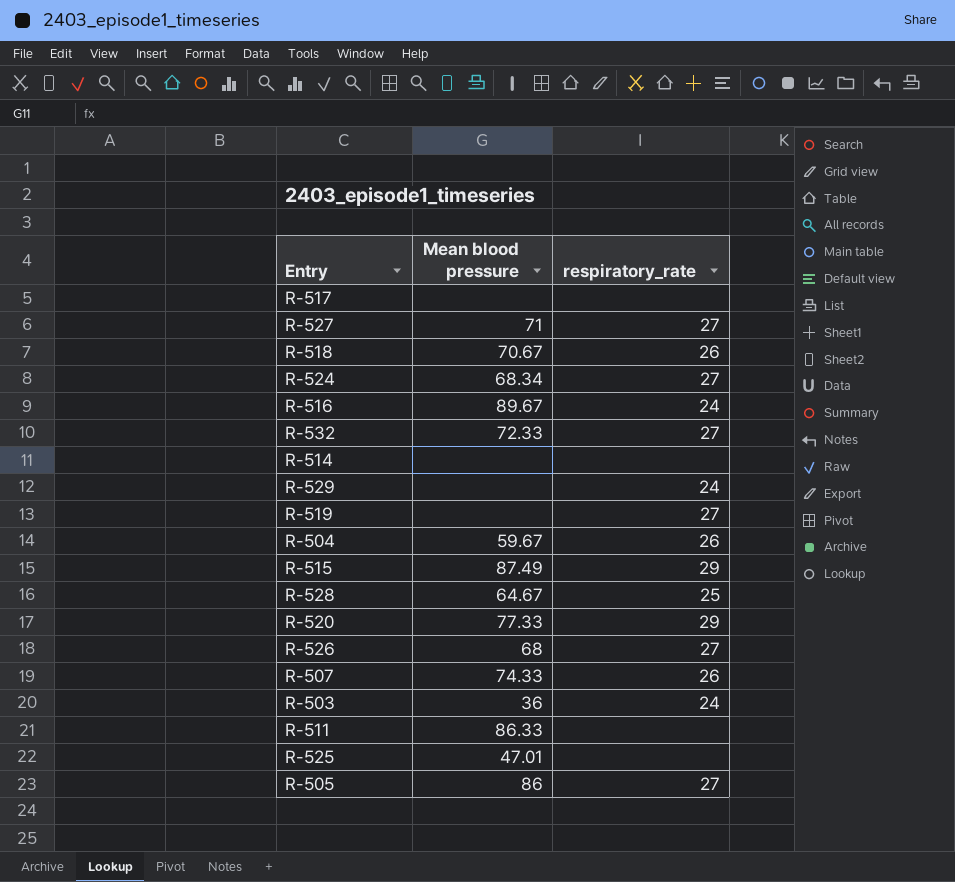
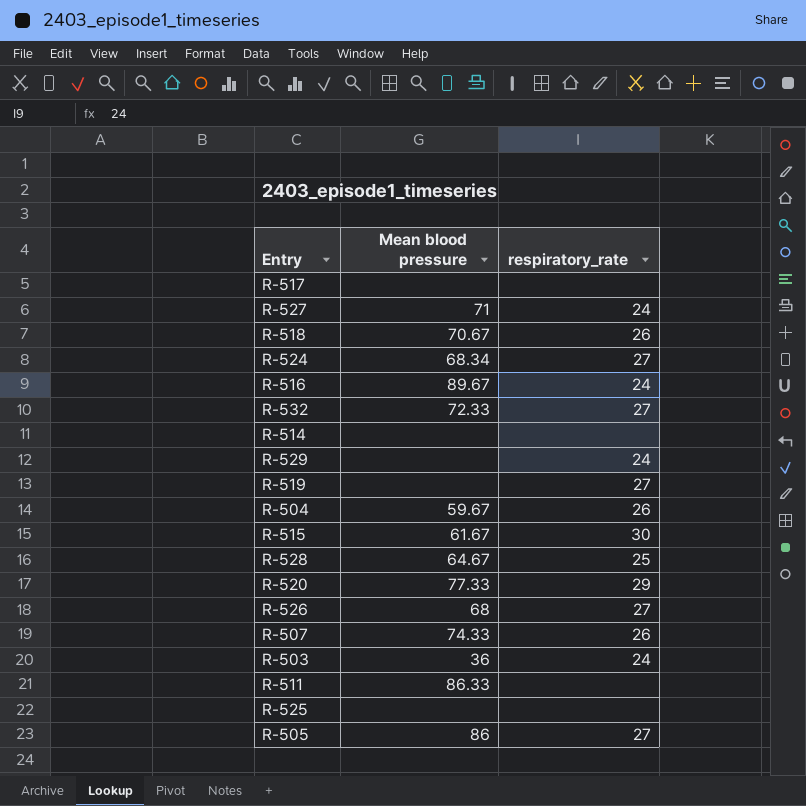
R-527 | respiratory_rate: 27 -> 24
R-515 | Mean blood pressure: 87.49 -> 61.67
R-515 | respiratory_rate: 29 -> 30
R-525 | Mean blood pressure: 47.01 -> none

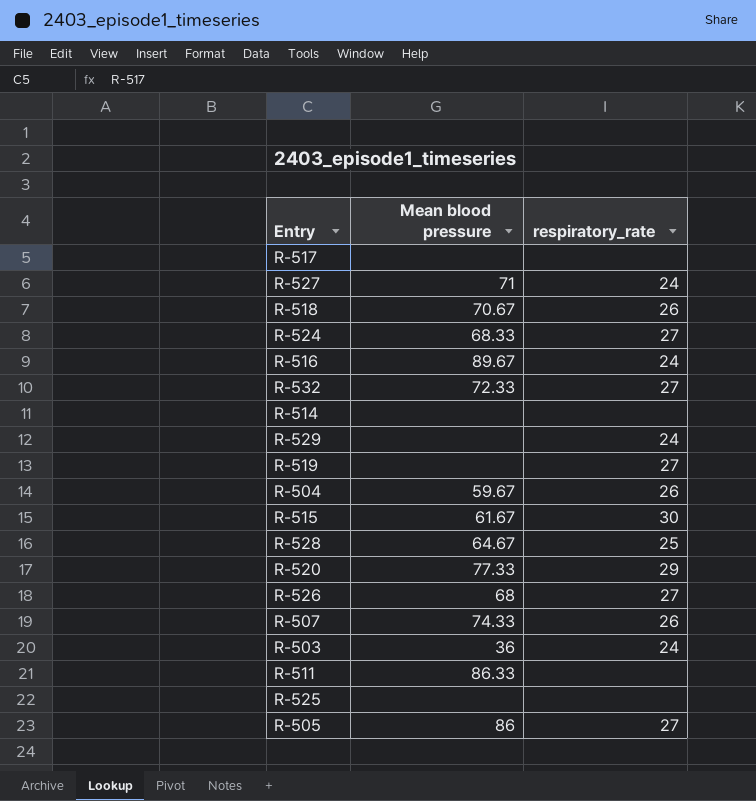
R-524 | Mean blood pressure: 68.34 -> 68.33

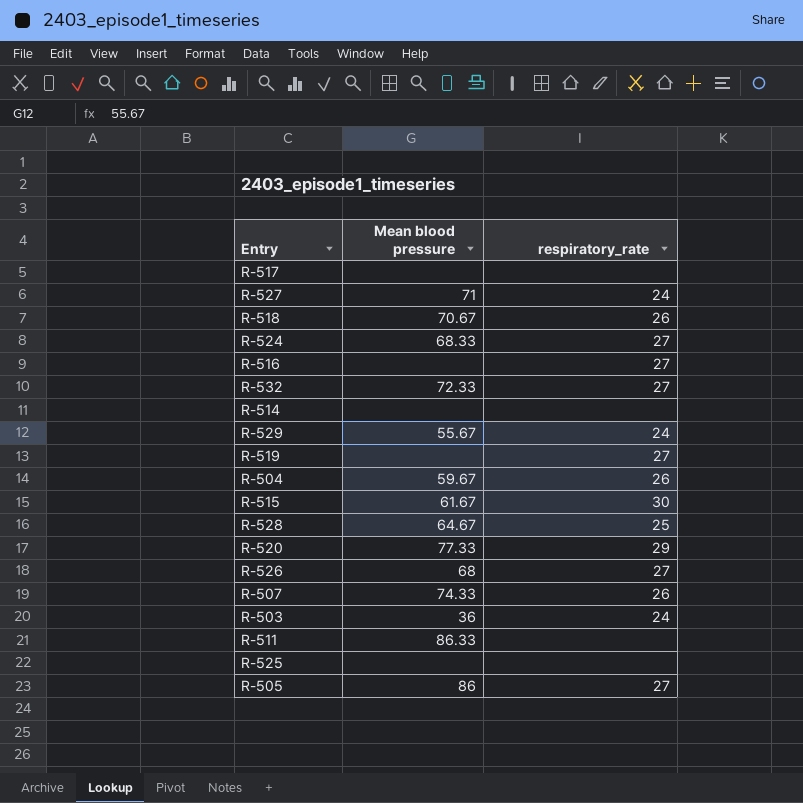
R-516 | Mean blood pressure: 89.67 -> none
R-516 | respiratory_rate: 24 -> 27
R-529 | Mean blood pressure: none -> 55.67

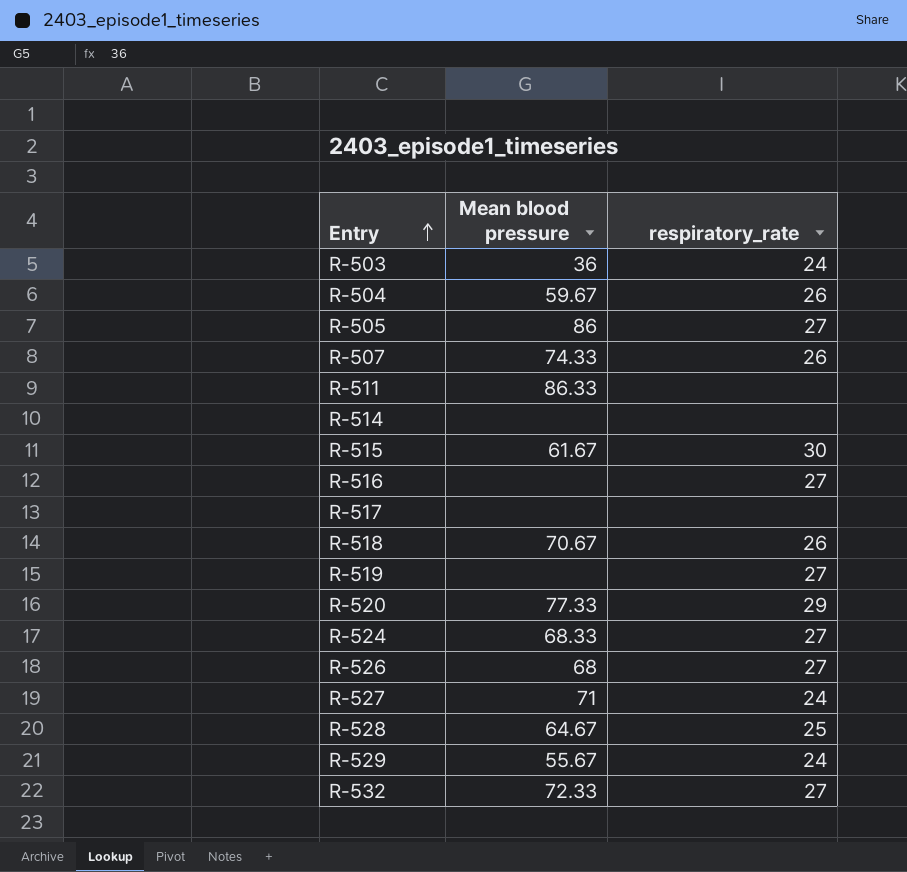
row order: none -> Entry ascending
row R-525: none | none -> none

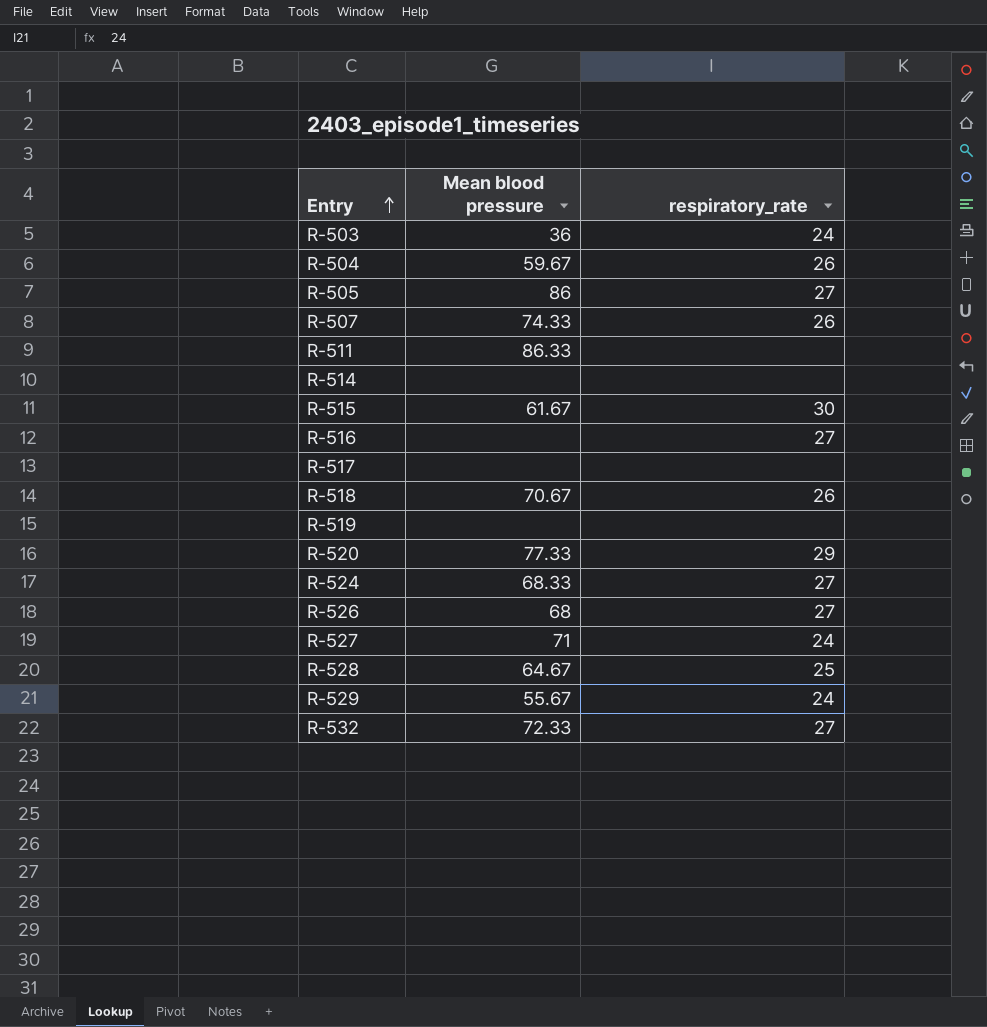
R-519 | respiratory_rate: 27 -> none

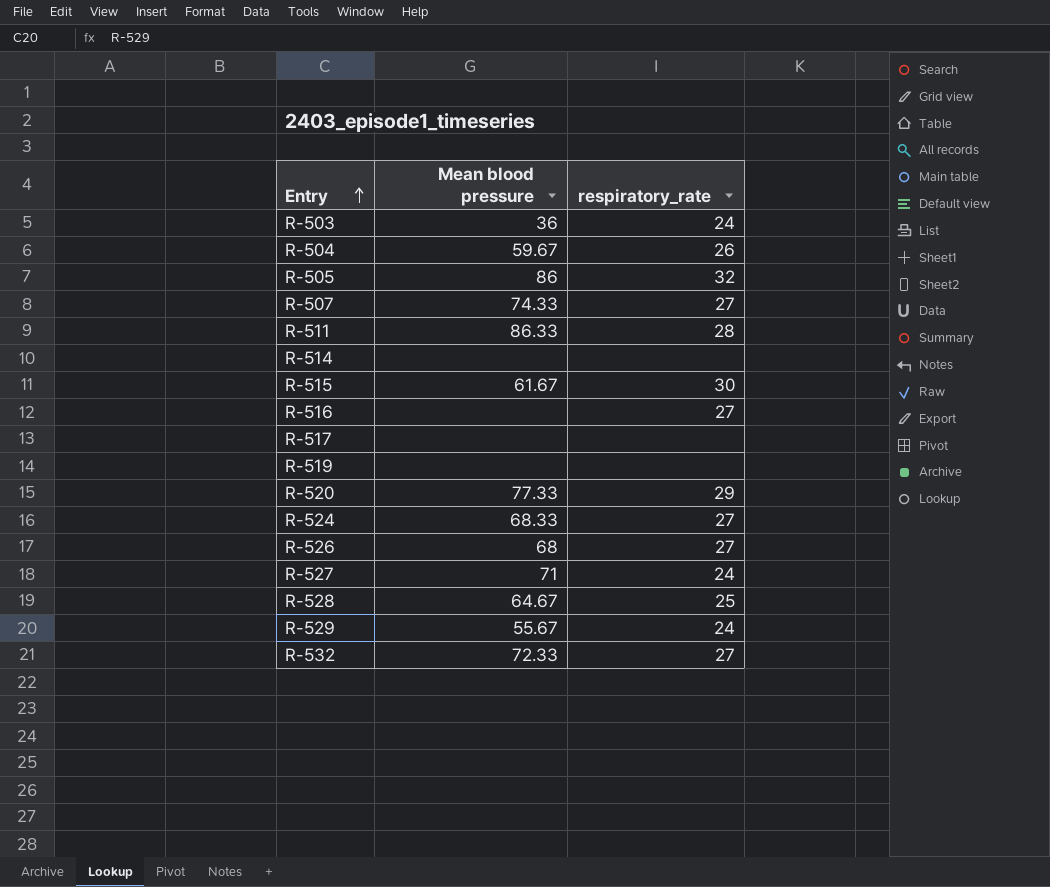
row R-518: 70.67 | 26 -> none
R-505 | respiratory_rate: 27 -> 32
R-507 | respiratory_rate: 26 -> 27
R-511 | respiratory_rate: none -> 28

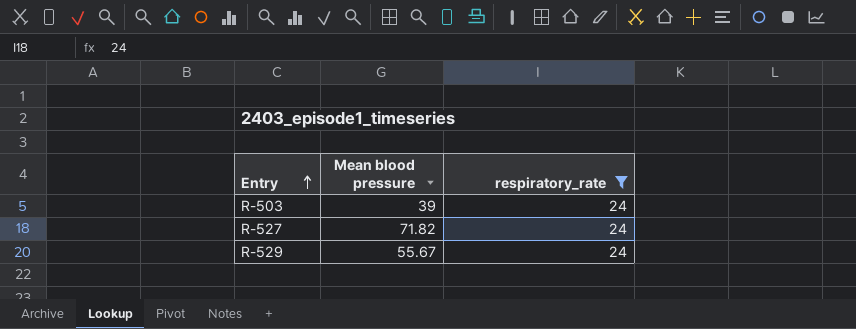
filter: none -> respiratory_rate = 24
R-503 | Mean blood pressure: 36 -> 39
R-527 | Mean blood pressure: 71 -> 71.82

